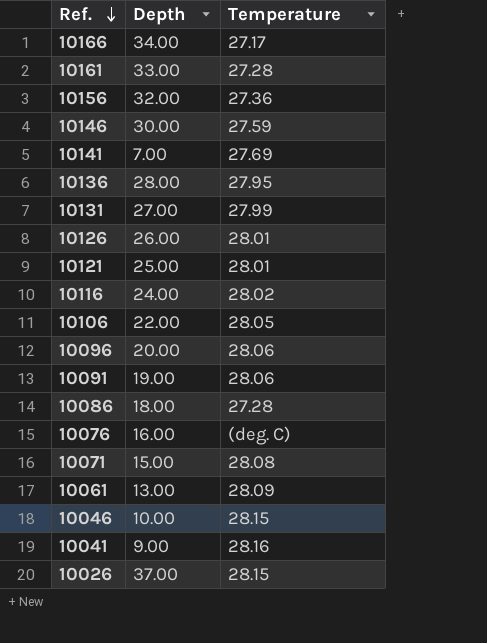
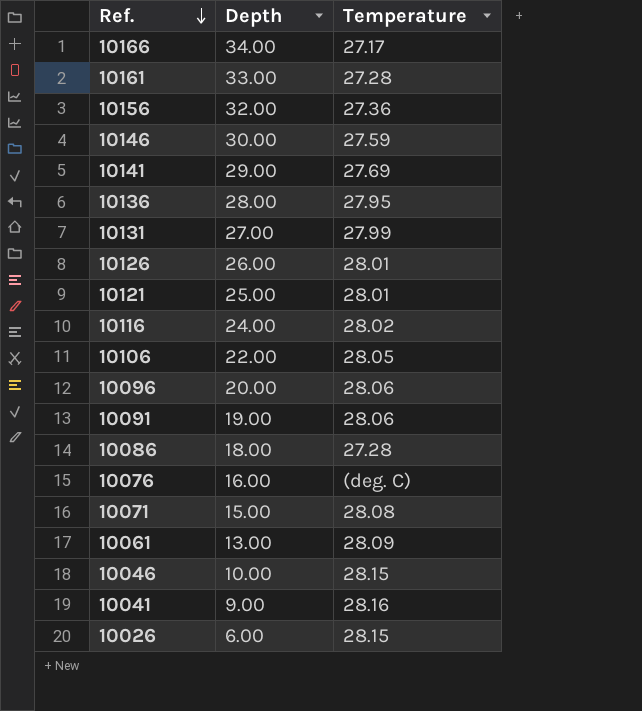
10141 | Depth: 7.00 -> 29.00
10026 | Depth: 37.00 -> 6.00

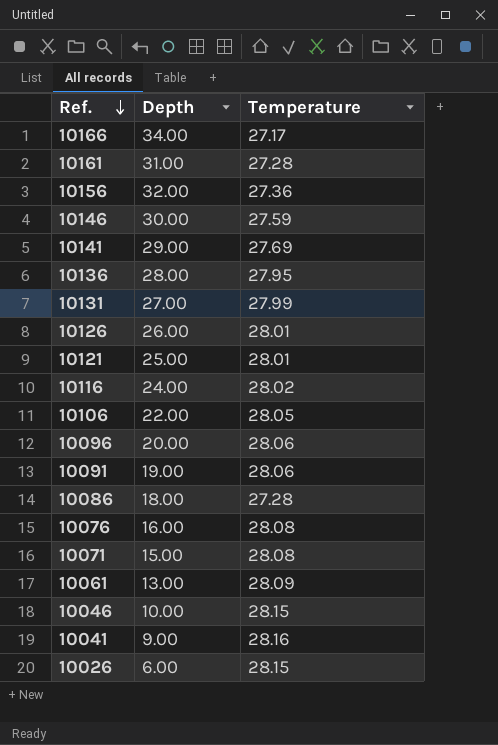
10161 | Depth: 33.00 -> 31.00
10076 | Temperature: (deg. C) -> 28.08

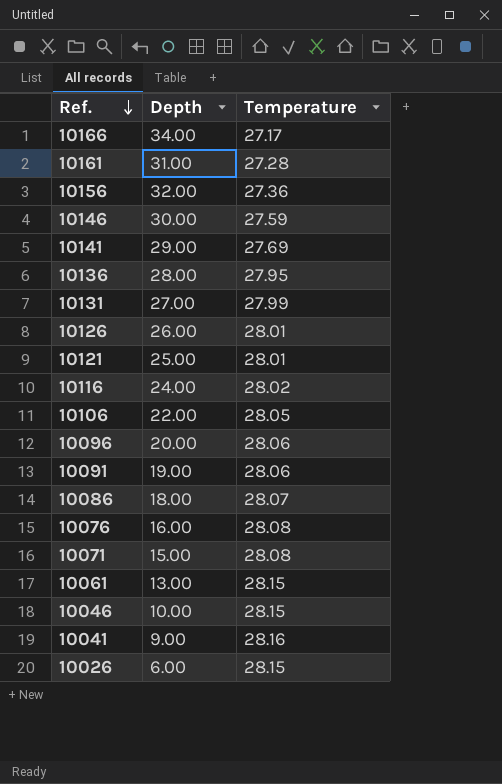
10086 | Temperature: 27.28 -> 28.07
10061 | Temperature: 28.09 -> 28.15

